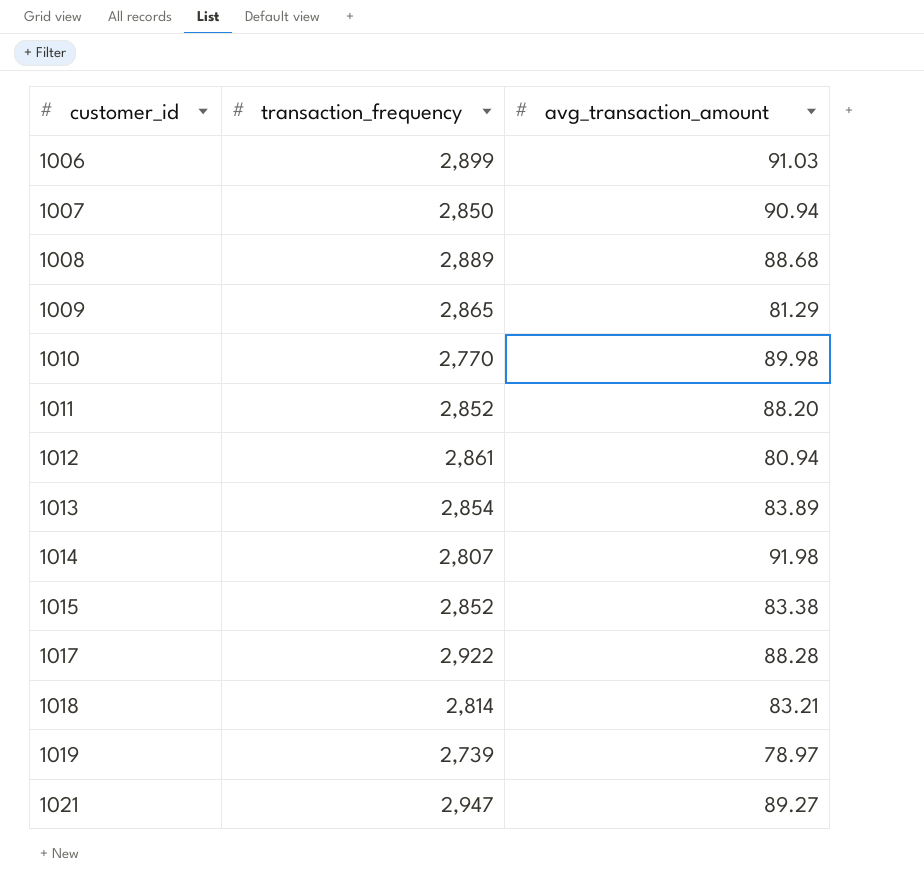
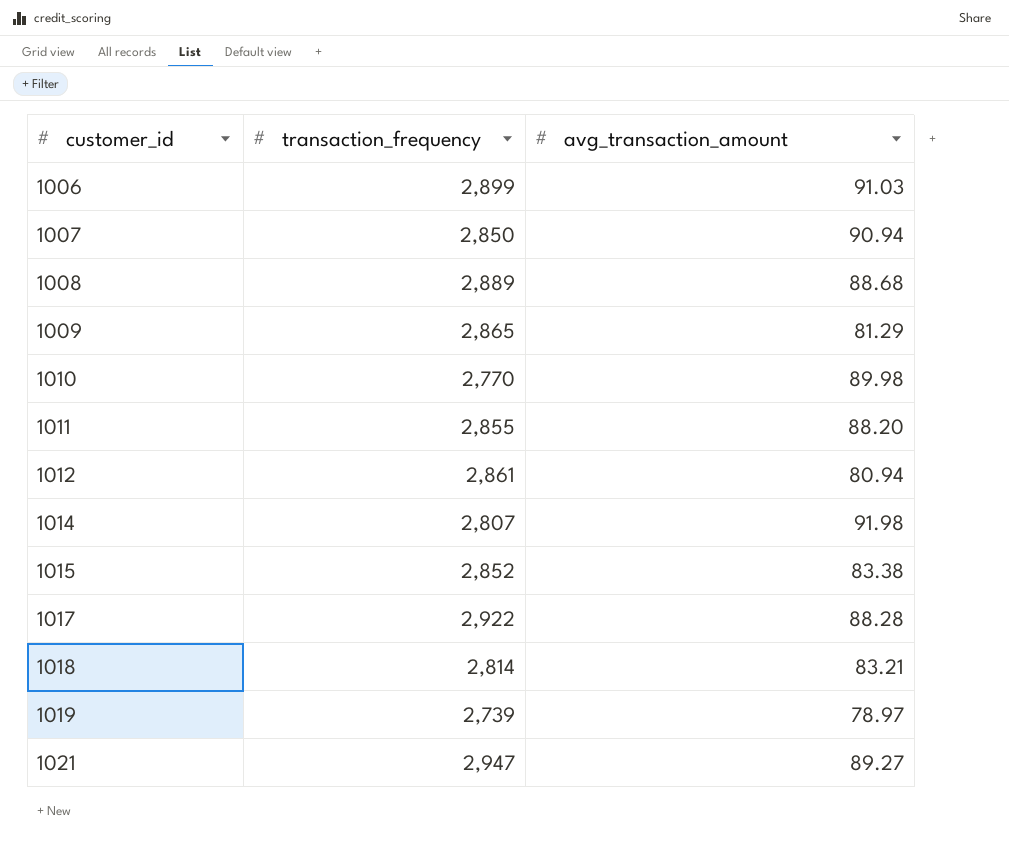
row 1013: 2,854 | 83.89 -> none
1011 | transaction_frequency: 2,852 -> 2,855

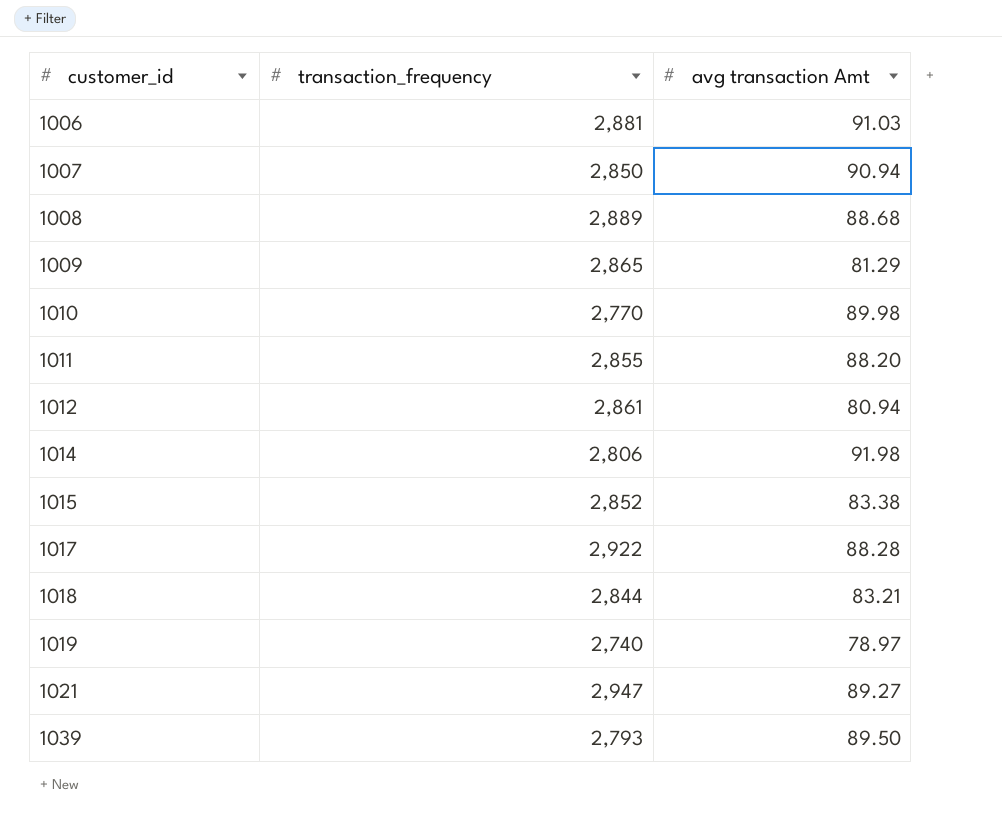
column name: avg_transaction_amount -> avg transaction Amt
1006 | transaction_frequency: 2,899 -> 2,881
1014 | transaction_frequency: 2,807 -> 2,806
1018 | transaction_frequency: 2,814 -> 2,844
1019 | transaction_frequency: 2,739 -> 2,740
row 1039: none -> 2,793 | 89.50

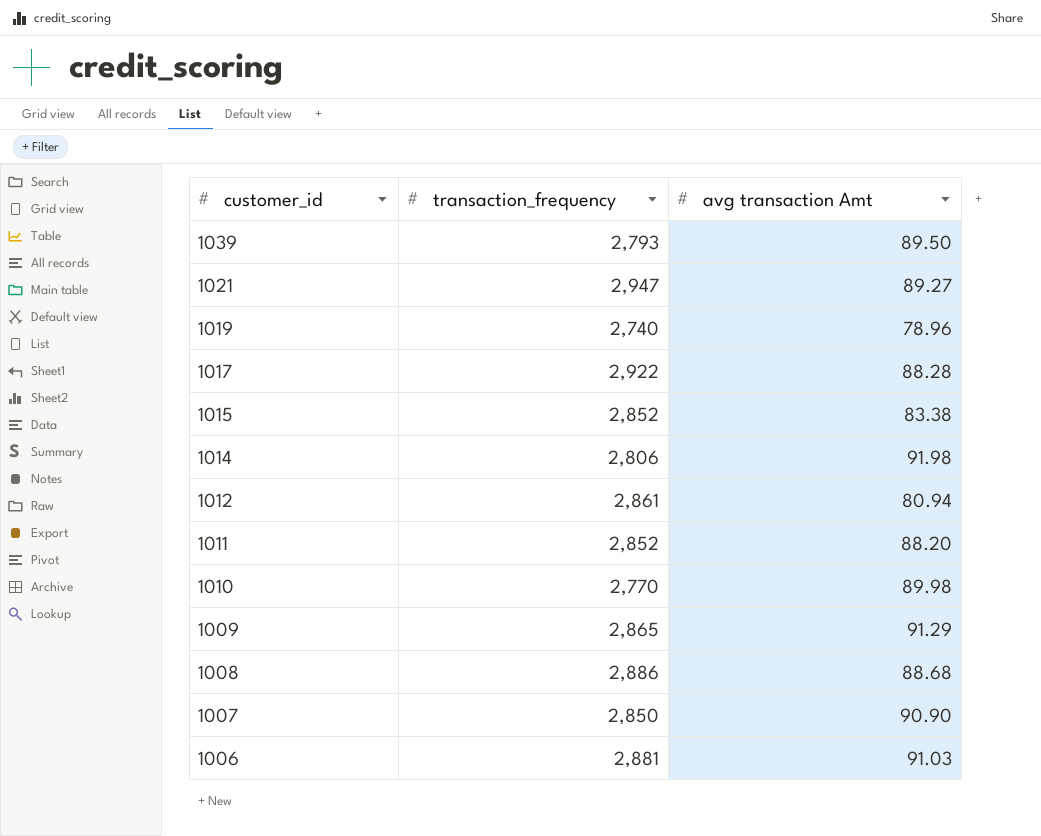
row order: customer_id ascending -> customer_id descending
row 1018: 2,844 | 83.21 -> none
1019 | avg transaction Amt: 78.97 -> 78.96
1011 | transaction_frequency: 2,855 -> 2,852
1009 | avg transaction Amt: 81.29 -> 91.29
1008 | transaction_frequency: 2,889 -> 2,886
1007 | avg transaction Amt: 90.94 -> 90.90

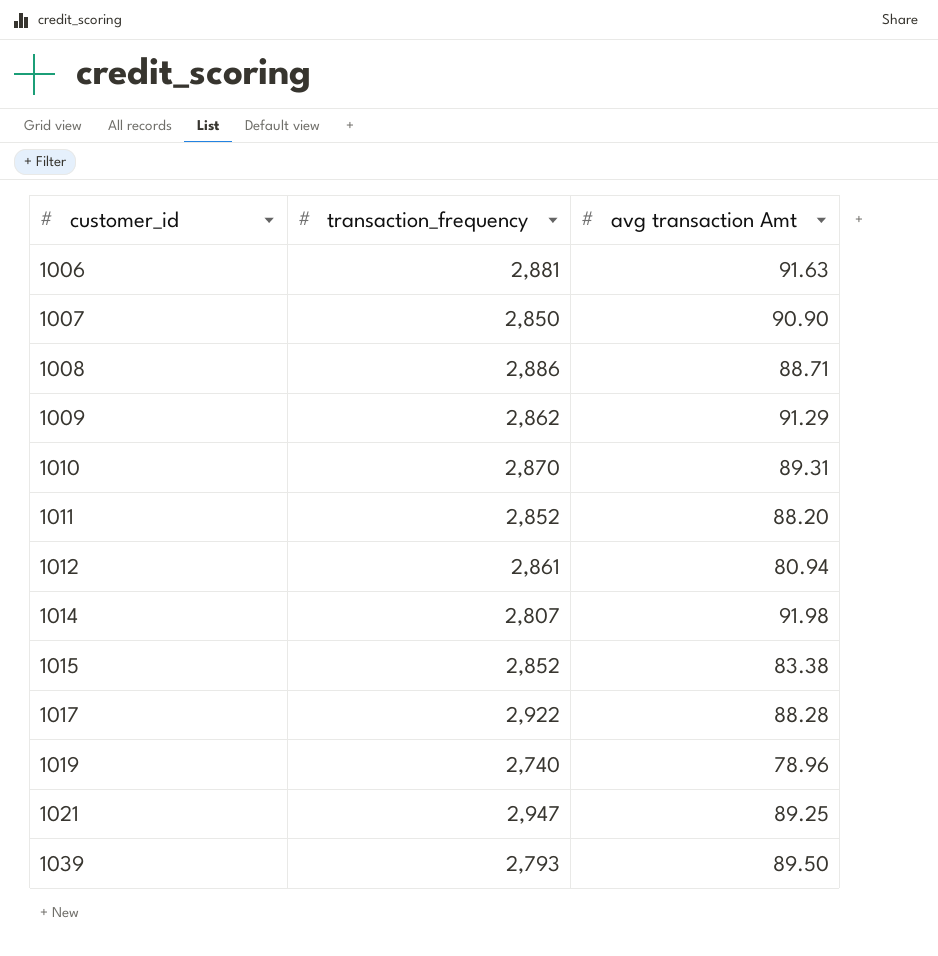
row order: customer_id descending -> customer_id ascending
1006 | avg transaction Amt: 91.03 -> 91.63
1008 | avg transaction Amt: 88.68 -> 88.71
1009 | transaction_frequency: 2,865 -> 2,862
1010 | transaction_frequency: 2,770 -> 2,870
1010 | avg transaction Amt: 89.98 -> 89.31
1014 | transaction_frequency: 2,806 -> 2,807
1021 | avg transaction Amt: 89.27 -> 89.25

